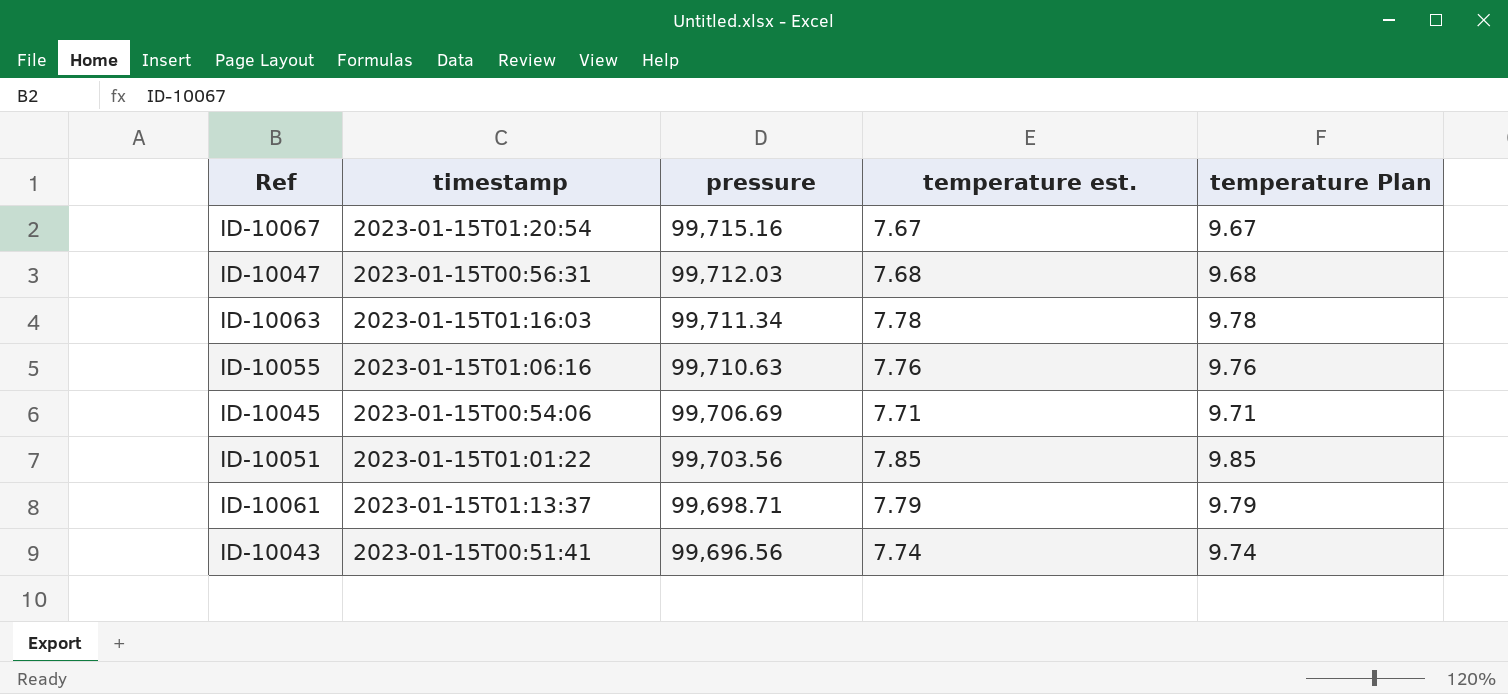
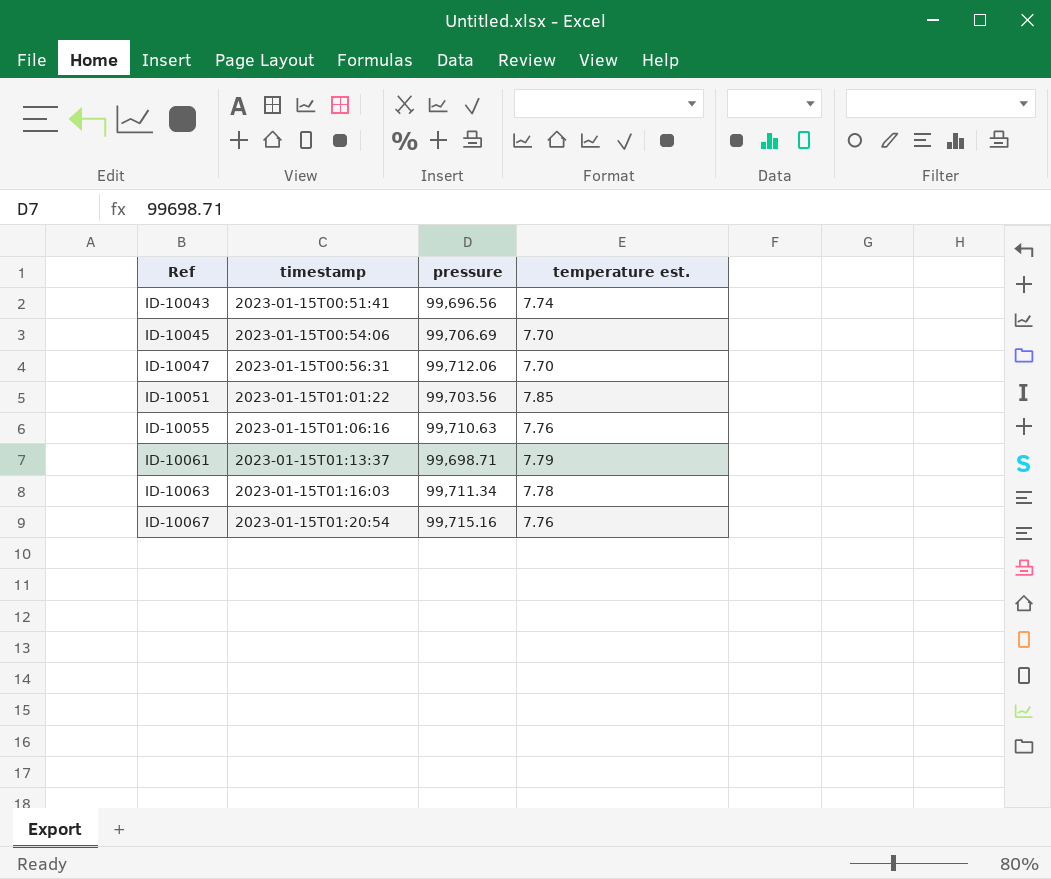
row order: pressure descending -> Ref ascending
column temperature Plan | formula: [temperature est.] + 2 -> none
ID-10045 | temperature est.: 7.71 -> 7.70
ID-10047 | pressure: 99,712.03 -> 99,712.06
ID-10047 | temperature est.: 7.68 -> 7.70
ID-10067 | temperature est.: 7.67 -> 7.76

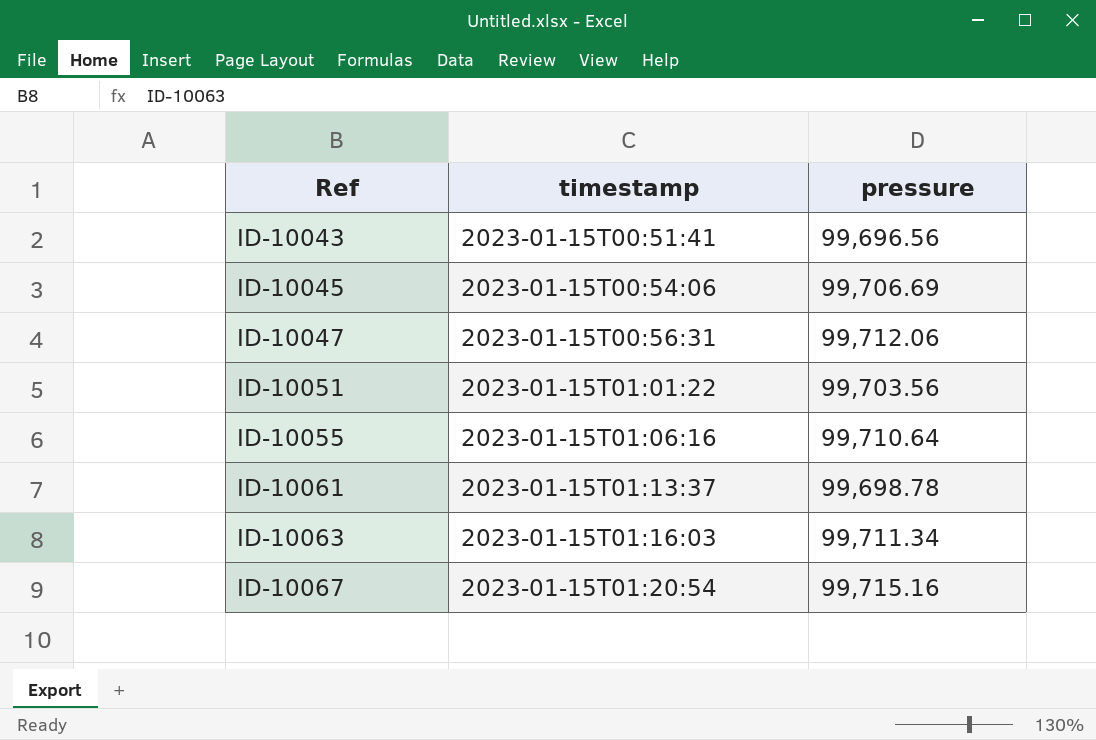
column temperature est. | position: 4 -> none
ID-10055 | pressure: 99,710.63 -> 99,710.64
ID-10061 | pressure: 99,698.71 -> 99,698.78

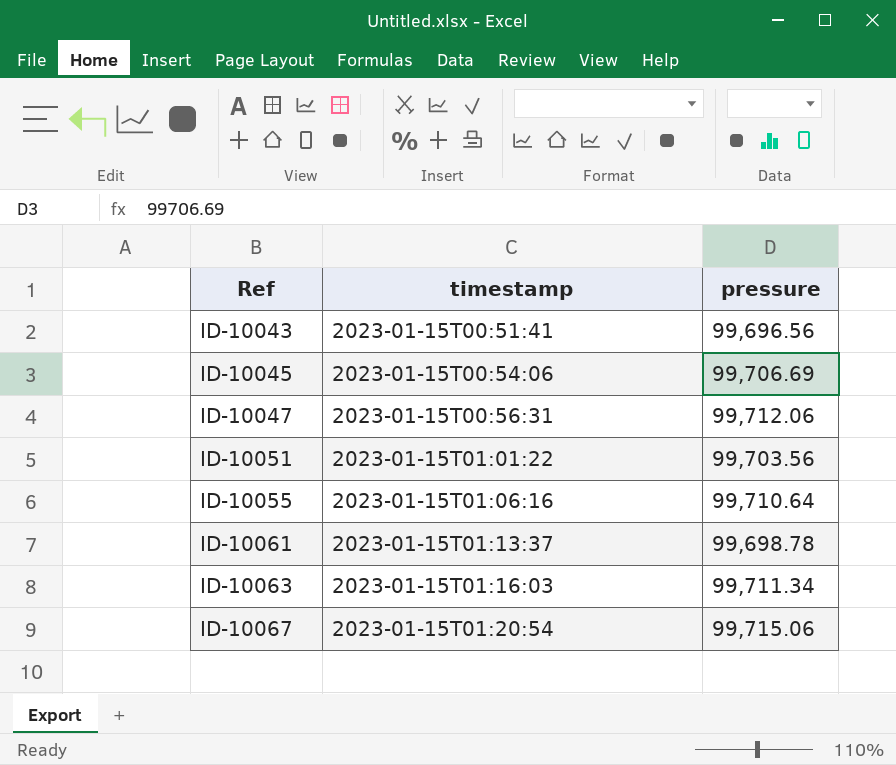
ID-10067 | pressure: 99,715.16 -> 99,715.06

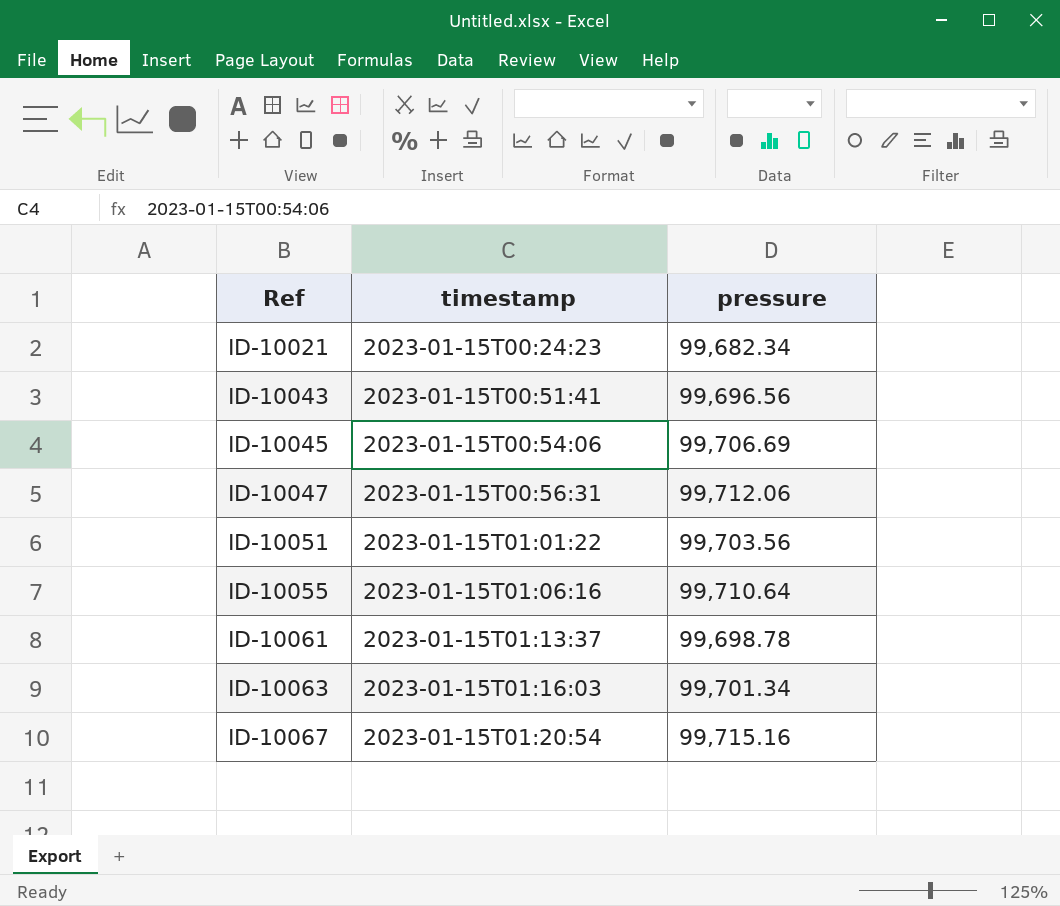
row ID-10021: none -> 2023-01-15T00:24:23 | 99,682.34
ID-10063 | pressure: 99,711.34 -> 99,701.34
ID-10067 | pressure: 99,715.06 -> 99,715.16

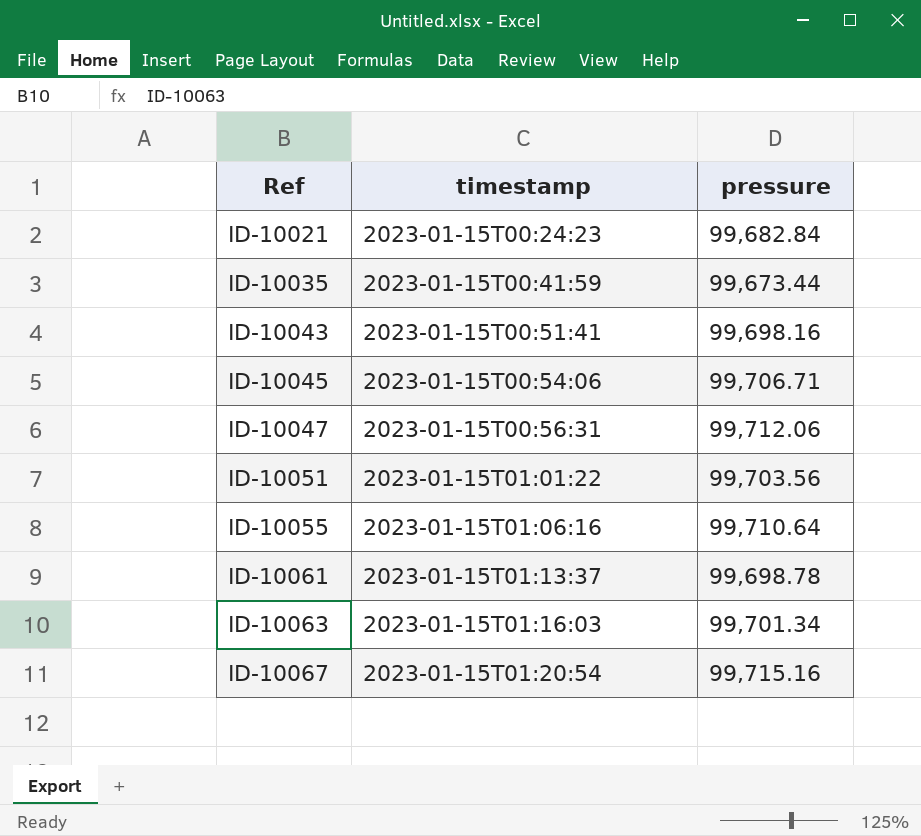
ID-10021 | pressure: 99,682.34 -> 99,682.84
row ID-10035: none -> 2023-01-15T00:41:59 | 99,673.44
ID-10043 | pressure: 99,696.56 -> 99,698.16
ID-10045 | pressure: 99,706.69 -> 99,706.71

